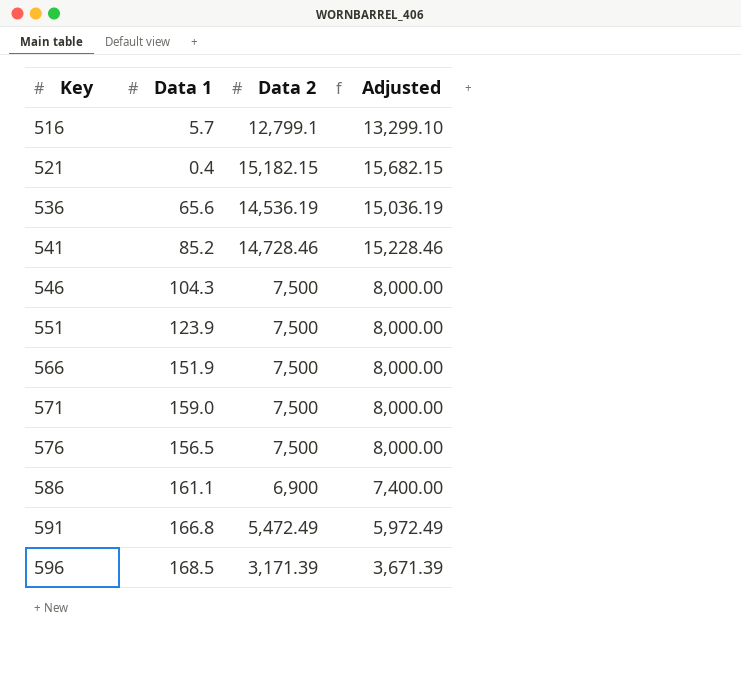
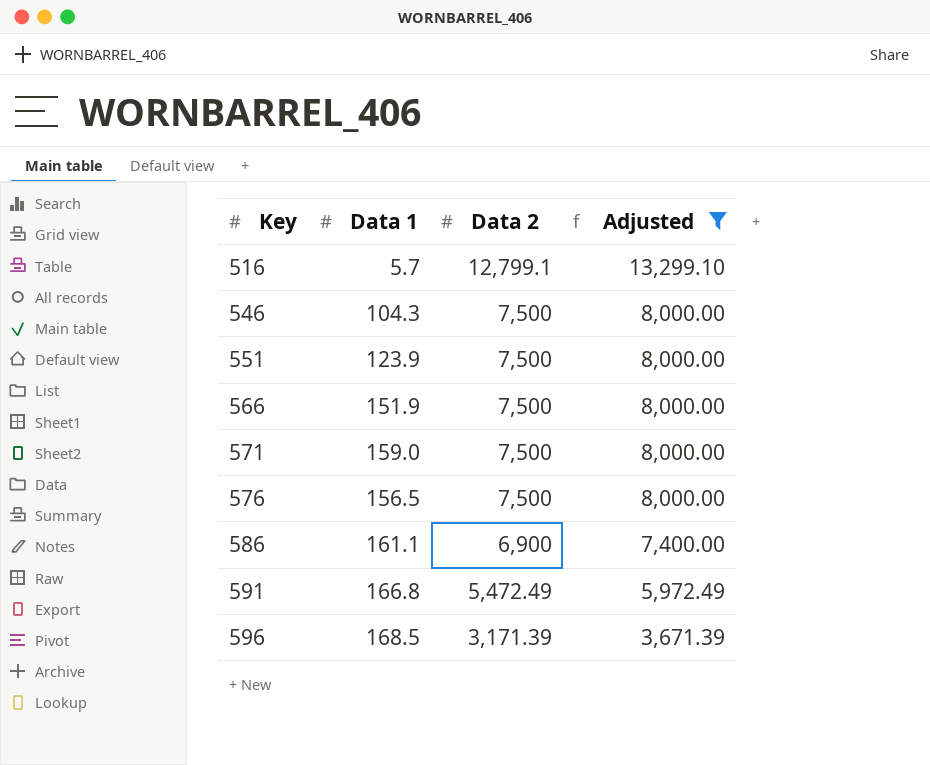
filter: none -> Adjusted <= 13,299.10

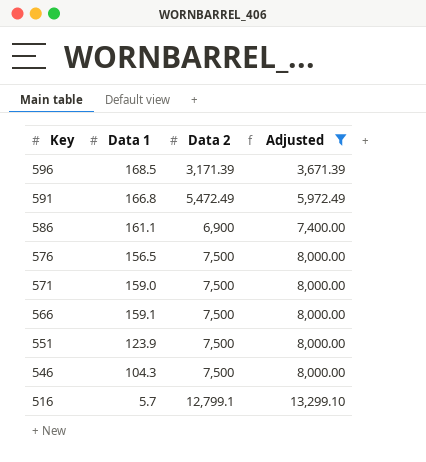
row order: Key ascending -> Key descending
566 | Data 1: 151.9 -> 159.1

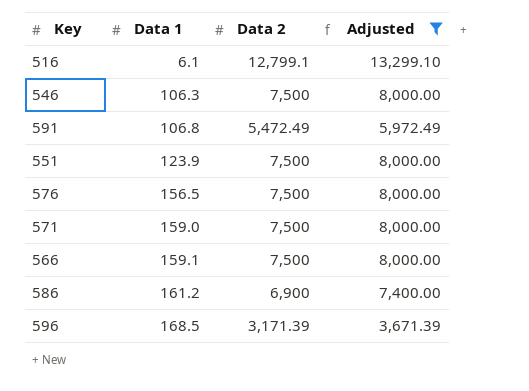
row order: Key descending -> Data 1 ascending
516 | Data 1: 5.7 -> 6.1
546 | Data 1: 104.3 -> 106.3
591 | Data 1: 166.8 -> 106.8
586 | Data 1: 161.1 -> 161.2

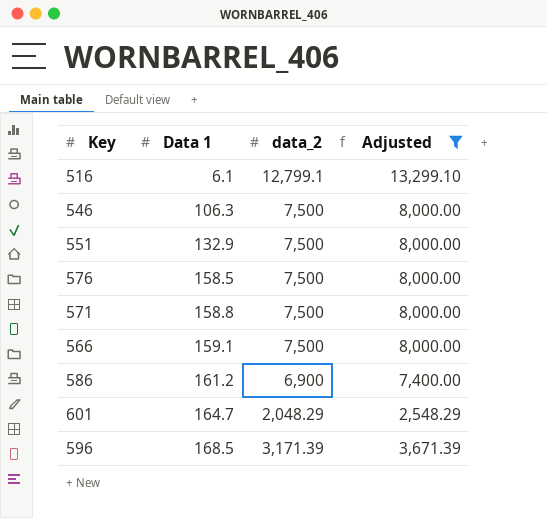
column name: Data 2 -> data_2
row 591: 106.8 | 5,472.49 | 5,972.49 -> none
551 | Data 1: 123.9 -> 132.9
576 | Data 1: 156.5 -> 158.5
571 | Data 1: 159.0 -> 158.8
row 601: none -> 164.7 | 2,048.29 | 2,548.29

